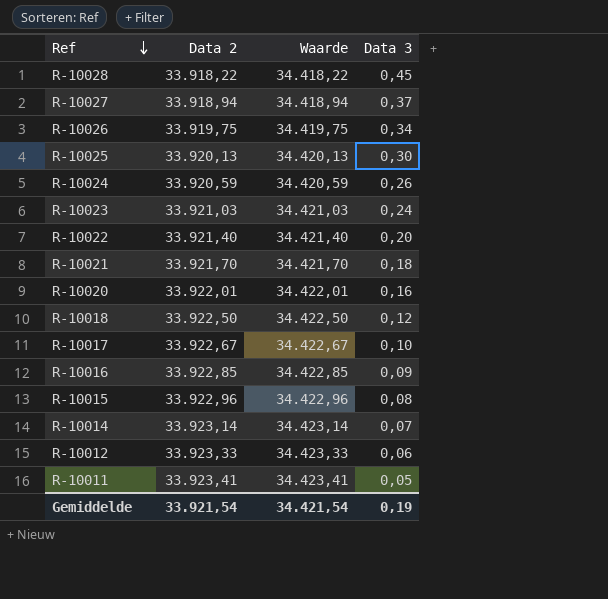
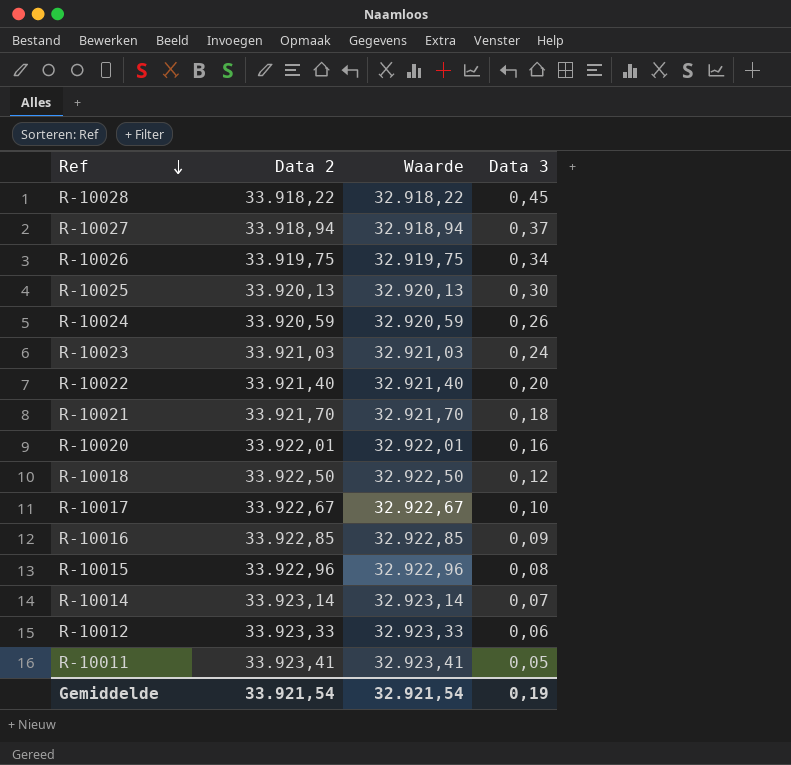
column Waarde | formula: [Data 2] + 500 -> [Data 2] - 1000
Gemiddelde | Waarde: 34.421,54 -> 32.921,54

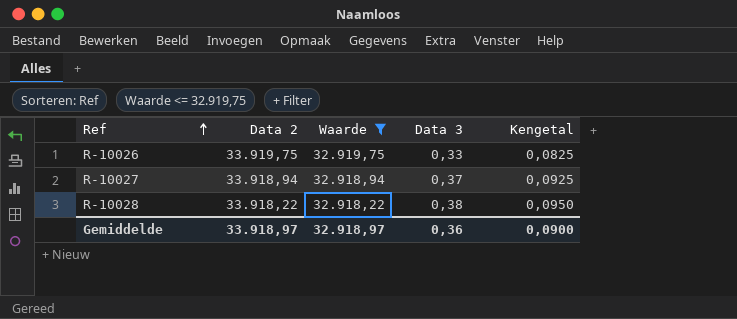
filter: none -> Waarde <= 32.919,75
row order: Ref descending -> Ref ascending
column Kengetal | formula: none -> [Data 3] * 0,25
R-10026 | Data 3: 0,34 -> 0,33
R-10028 | Data 3: 0,45 -> 0,38
Gemiddelde | Data 2: 33.921,54 -> 33.918,97
Gemiddelde | Waarde: 32.921,54 -> 32.918,97
Gemiddelde | Data 3: 0,19 -> 0,36

